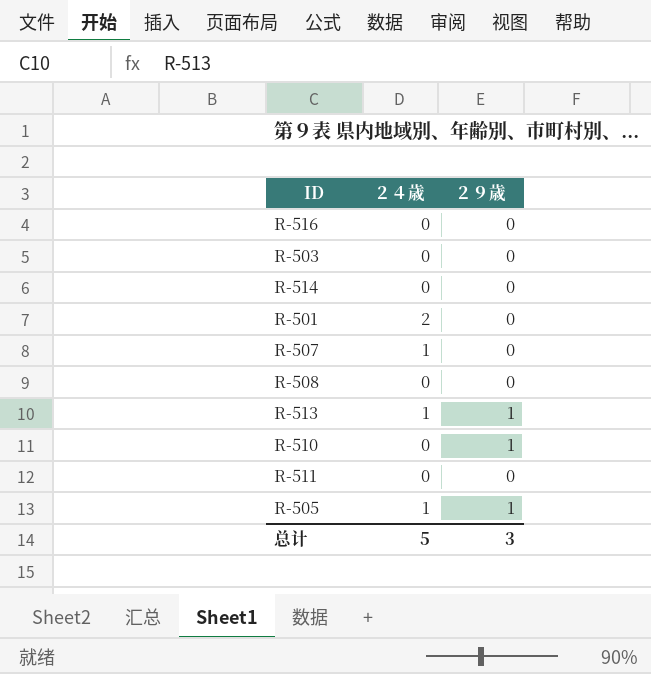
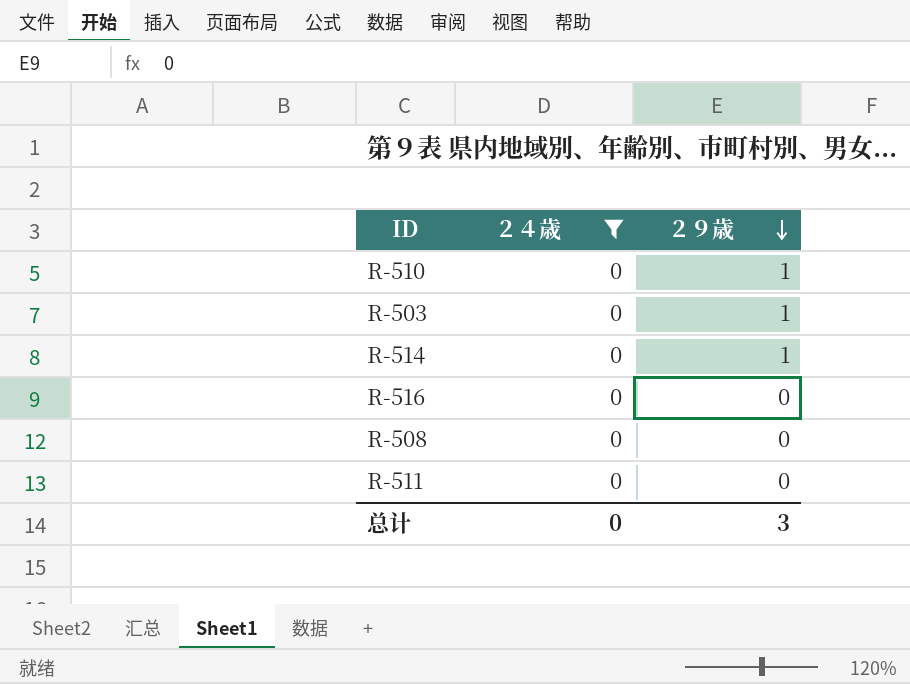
filter: none -> ２４歳 = 0
row order: none -> ２９歳 descending
R-503 | ２９歳: 0 -> 1
R-514 | ２９歳: 0 -> 1
总计 | ２４歳: 5 -> 0

